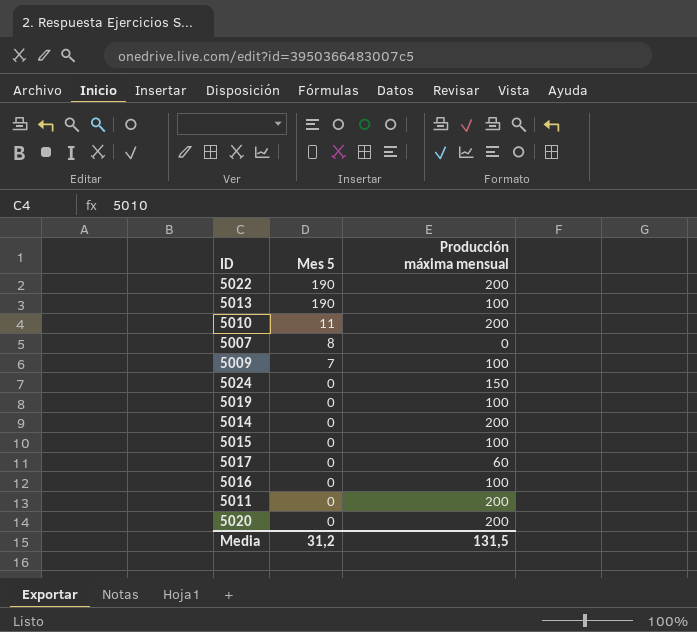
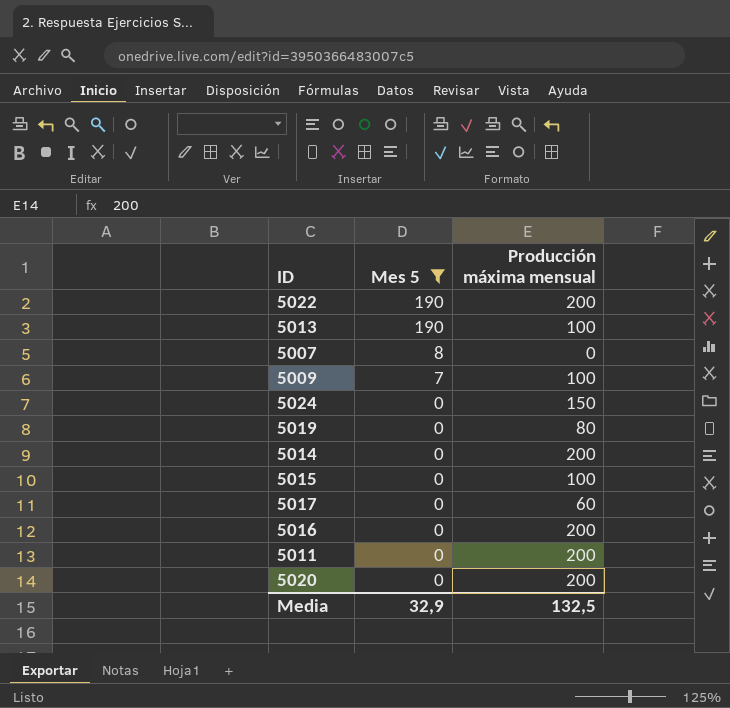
filter: none -> Mes 5 != 11
5019 | Producción máxima mensual: 100 -> 80
5016 | Producción máxima mensual: 100 -> 200
Media | Mes 5: 31,2 -> 32,9
Media | Producción máxima mensual: 131,5 -> 132,5

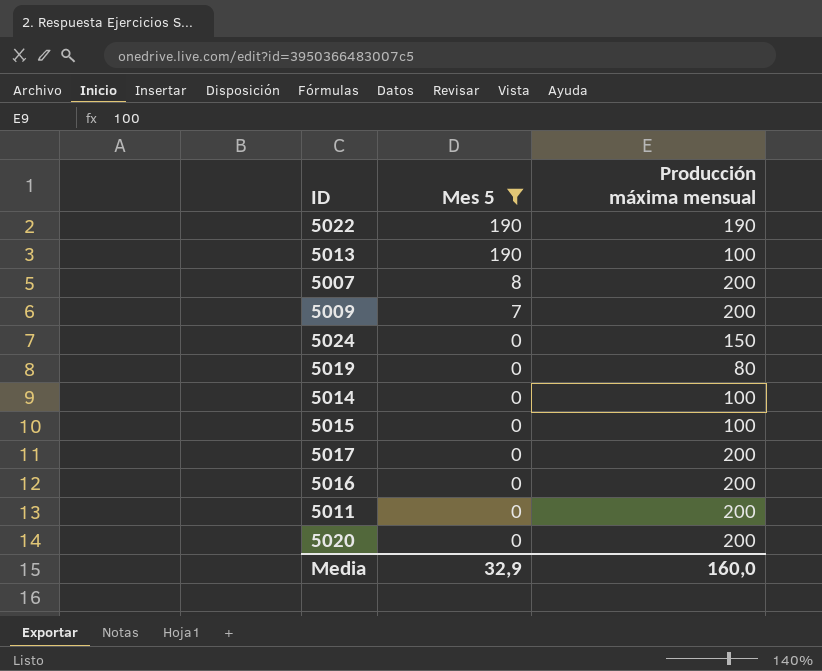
5022 | Producción máxima mensual: 200 -> 190
5007 | Producción máxima mensual: 0 -> 200
5009 | Producción máxima mensual: 100 -> 200
5014 | Producción máxima mensual: 200 -> 100
5017 | Producción máxima mensual: 60 -> 200
Media | Producción máxima mensual: 132,5 -> 160,0

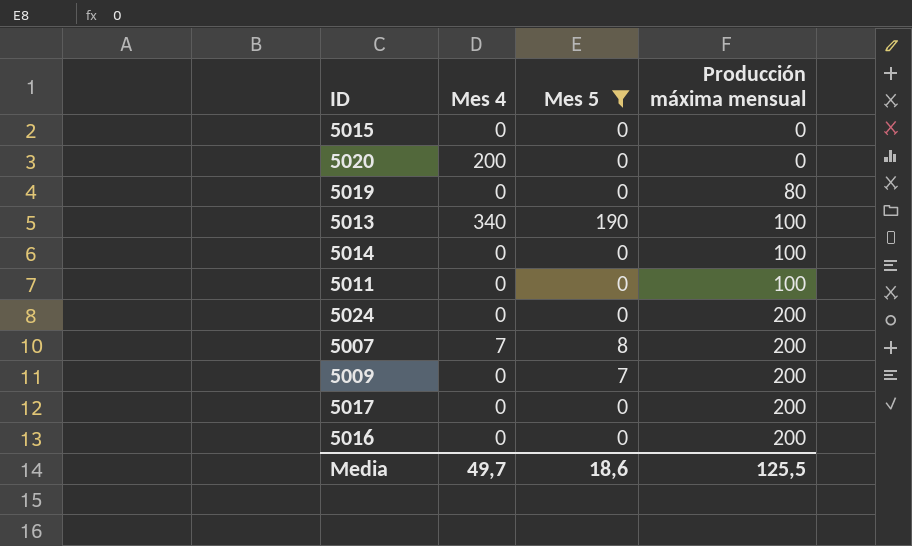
row order: Mes 5 descending -> Producción máxima mensual ascending
column Mes 4 | position: none -> 2
row 5022: 190 | 190 -> none
5015 | Producción máxima mensual: 100 -> 0
5020 | Producción máxima mensual: 200 -> 0
5011 | Producción máxima mensual: 200 -> 100
5024 | Producción máxima mensual: 150 -> 200
Media | Mes 5: 32,9 -> 18,6
Media | Producción máxima mensual: 160,0 -> 125,5

